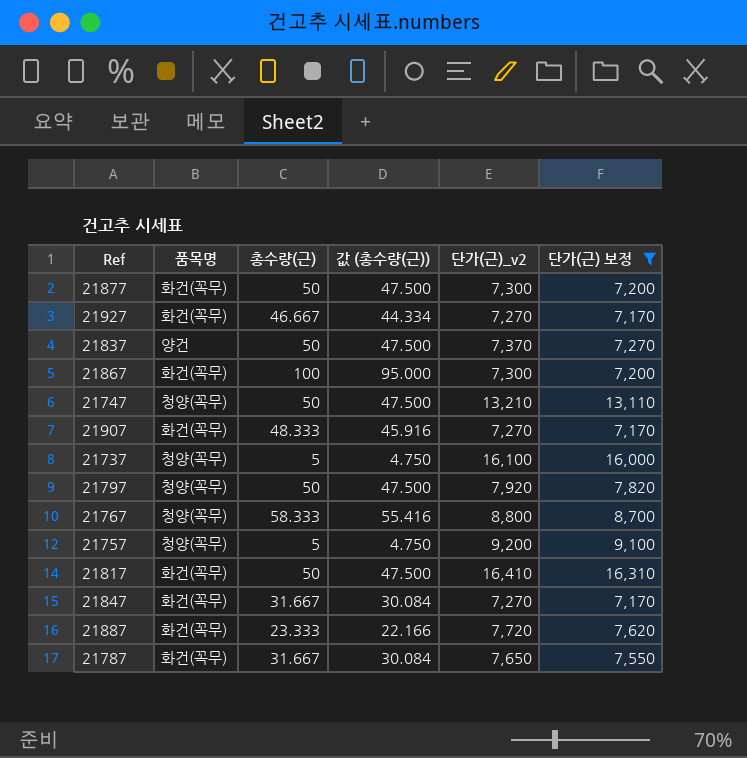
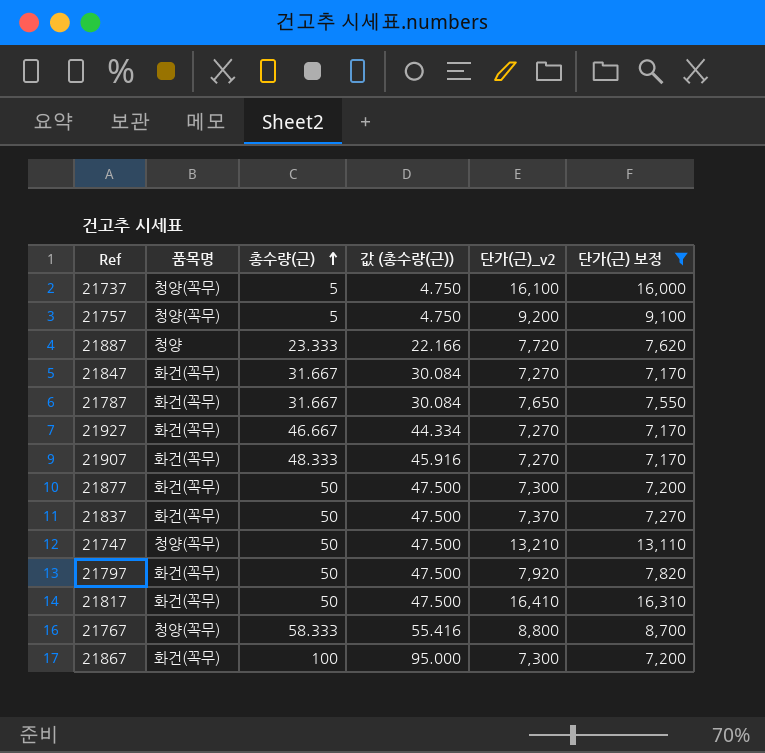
row order: none -> 총수량(근) ascending
21887 | 품목명: 화건(꼭무) -> 청양
21837 | 품목명: 양건 -> 화건(꼭무)
21797 | 품목명: 청양(꼭무) -> 화건(꼭무)

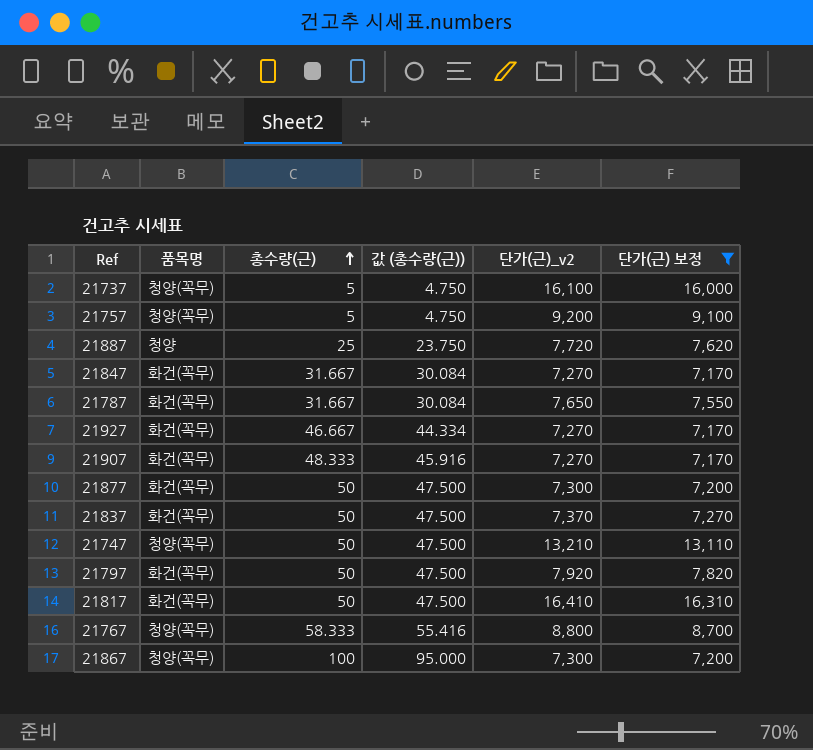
21887 | 총수량(근): 23.333 -> 25
21887 | 값 (총수량(근)): 22.166 -> 23.750
21867 | 품목명: 화건(꼭무) -> 청양(꼭무)

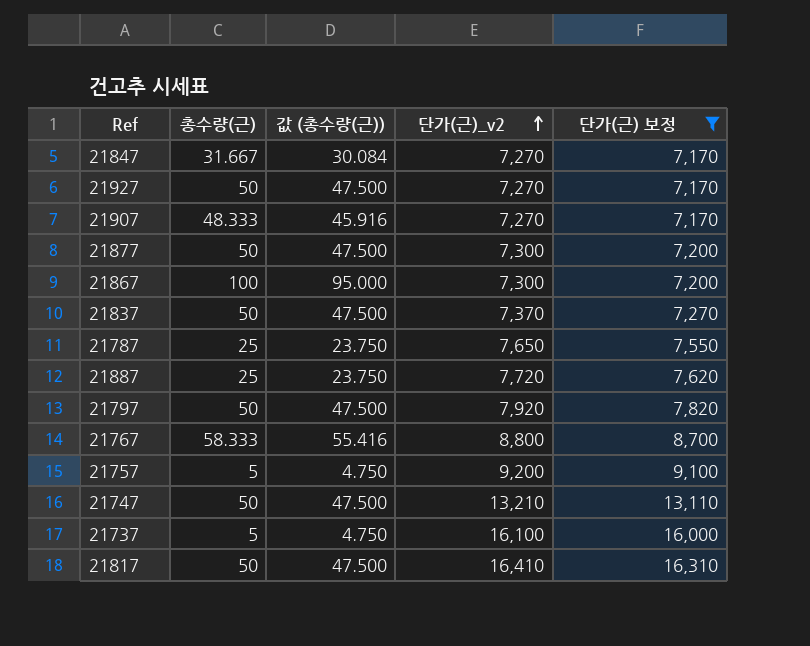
row order: 총수량(근) ascending -> 단가(근)_v2 ascending
column 품목명 | position: 2 -> none
21927 | 총수량(근): 46.667 -> 50
21927 | 값 (총수량(근)): 44.334 -> 47.500
21787 | 총수량(근): 31.667 -> 25
21787 | 값 (총수량(근)): 30.084 -> 23.750

